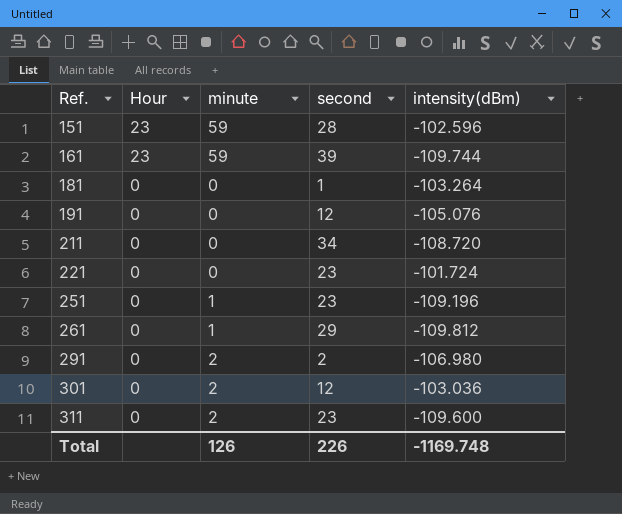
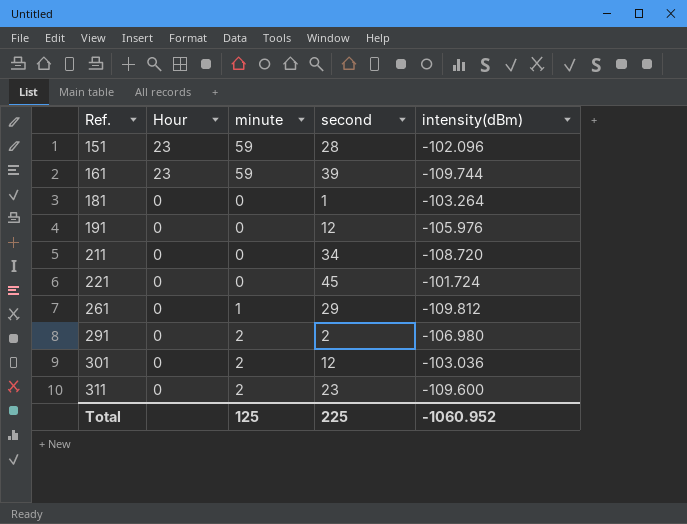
row 251: 0 | 1 | 23 | -109.196 -> none
151 | intensity(dBm): -102.596 -> -102.096
191 | intensity(dBm): -105.076 -> -105.976
221 | second: 23 -> 45
Total | minute: 126 -> 125
Total | second: 226 -> 225
Total | intensity(dBm): -1169.748 -> -1060.952

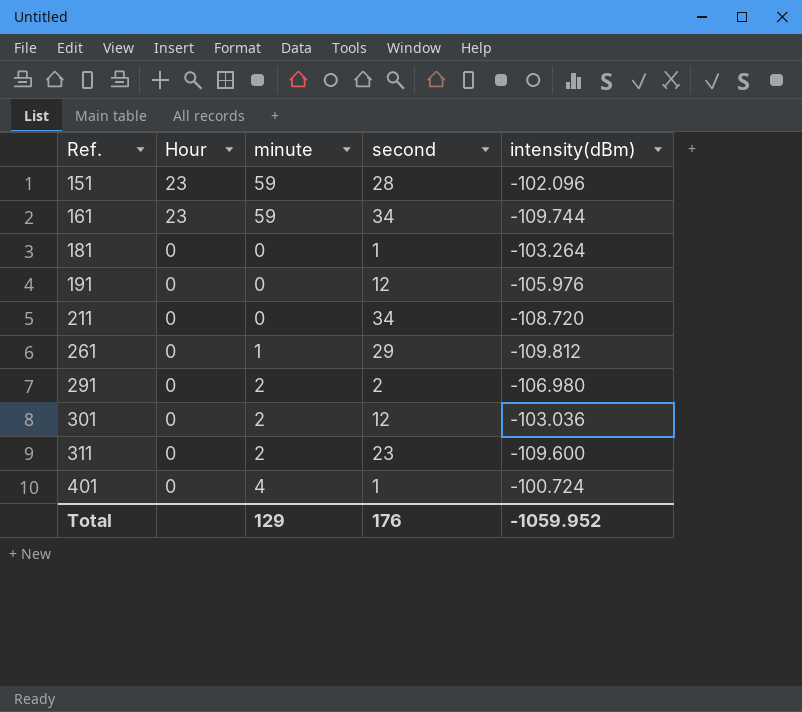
row 221: 0 | 0 | 45 | -101.724 -> none
161 | second: 39 -> 34
row 401: none -> 0 | 4 | 1 | -100.724
Total | minute: 125 -> 129
Total | second: 225 -> 176
Total | intensity(dBm): -1060.952 -> -1059.952

